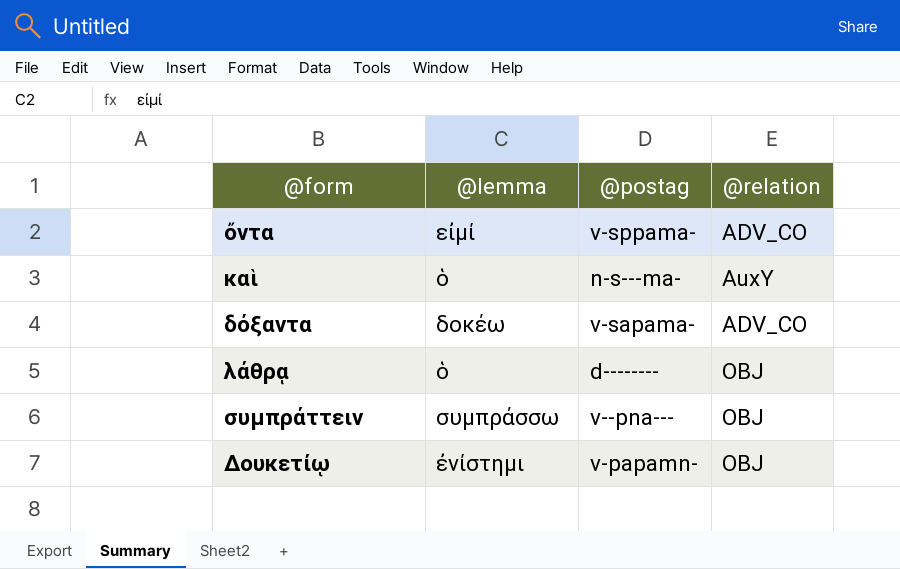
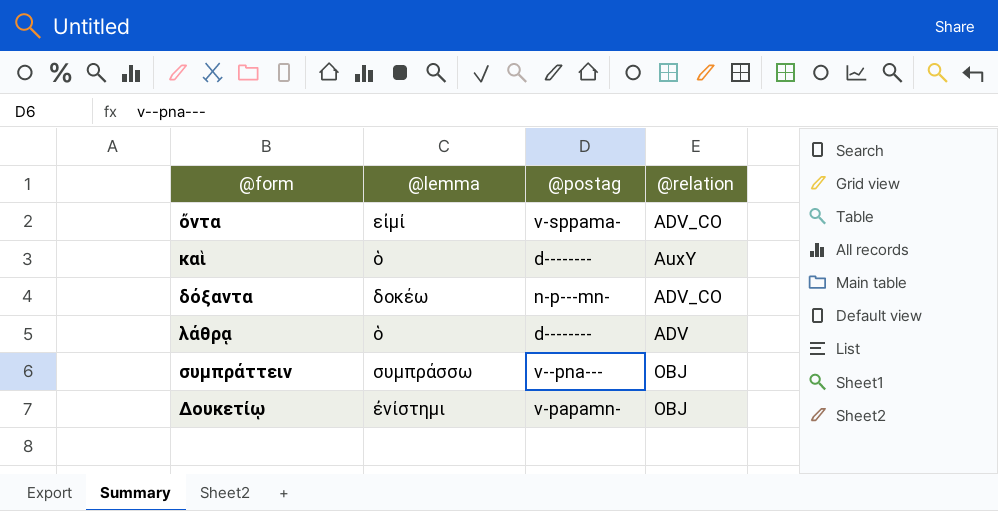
καὶ | @postag: n-s---ma- -> d--------
δόξαντα | @postag: v-sapama- -> n-p---mn-
λάθρᾳ | @relation: OBJ -> ADV

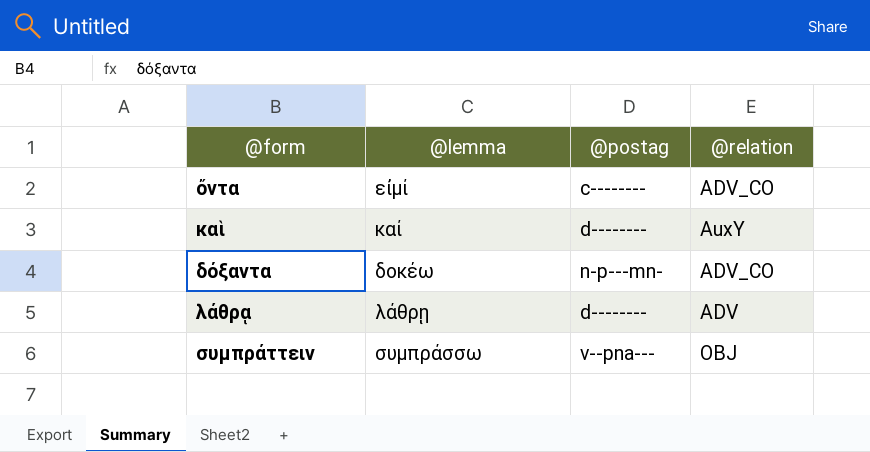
row Δουκετίῳ: ἐνίστημι | v-papamn- | OBJ -> none
ὄντα | @postag: v-sppama- -> c--------
καὶ | @lemma: ὁ -> καί
λάθρᾳ | @lemma: ὁ -> λάθρῃ

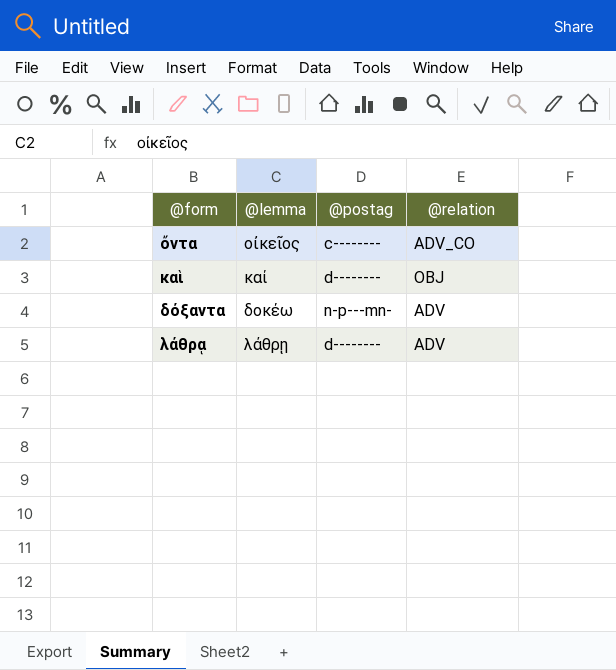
row συμπράττειν: συμπράσσω | v--pna--- | OBJ -> none
ὄντα | @lemma: εἰμί -> οἰκεῖος
καὶ | @relation: AuxY -> OBJ
δόξαντα | @relation: ADV_CO -> ADV

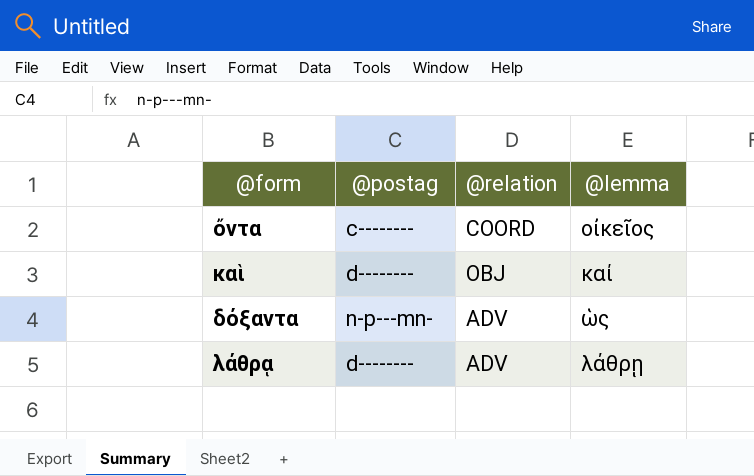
column @lemma | position: 2 -> 4
ὄντα | @relation: ADV_CO -> COORD
δόξαντα | @lemma: δοκέω -> ὡς

